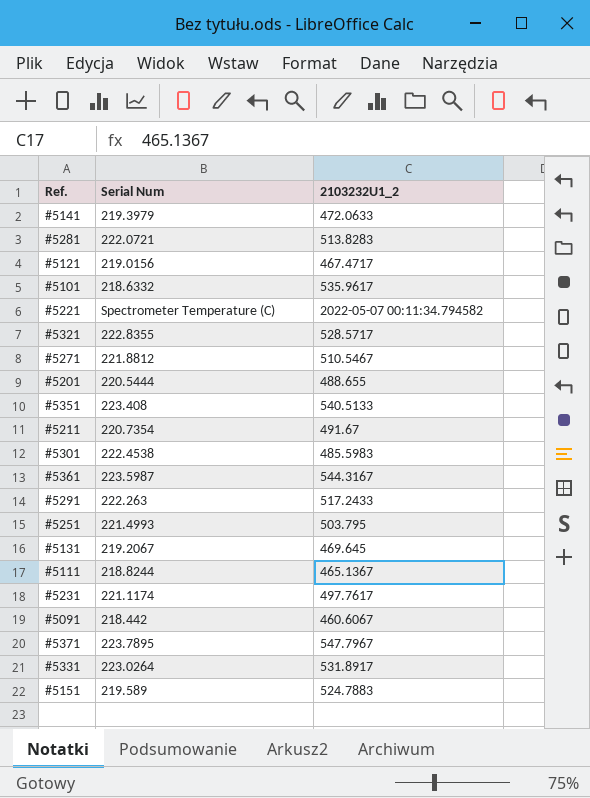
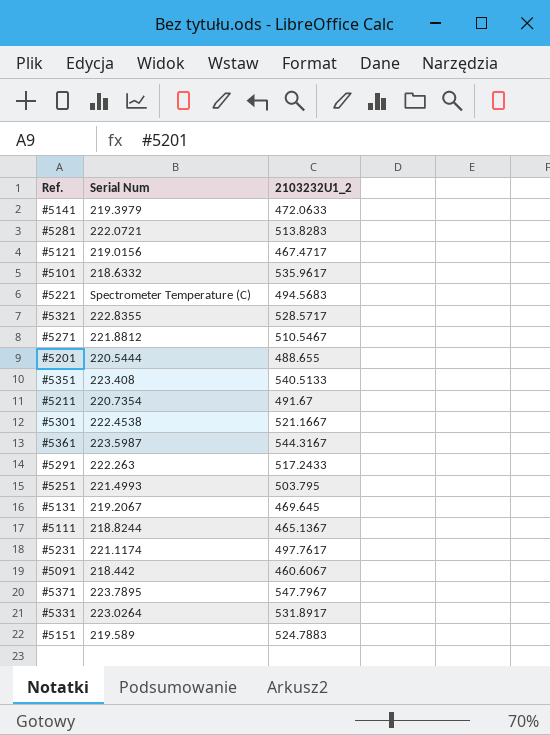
#5221 | 2103232U1_2: 2022-05-07 00:11:34.794582 -> 494.5683
#5301 | 2103232U1_2: 485.5983 -> 521.1667

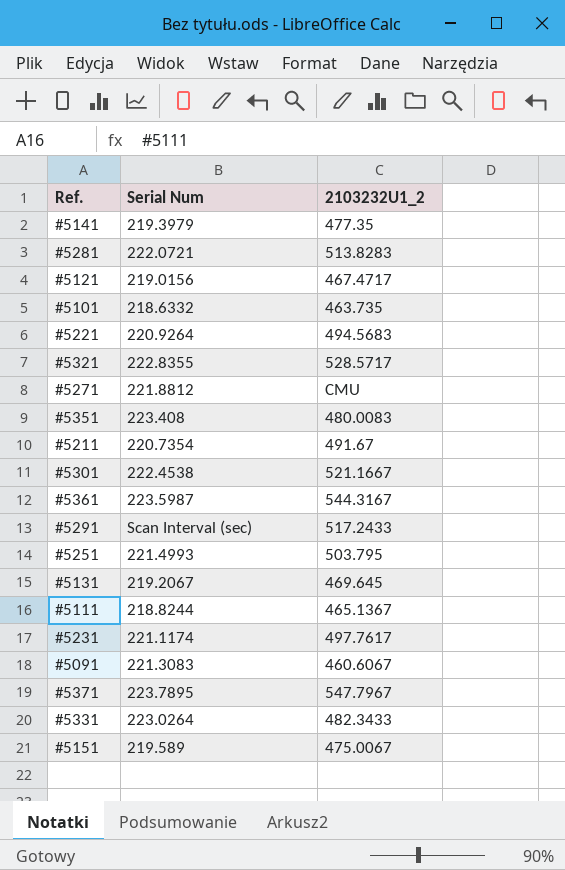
row #5201: 220.5444 | 488.655 -> none
#5141 | 2103232U1_2: 472.0633 -> 477.35
#5101 | 2103232U1_2: 535.9617 -> 463.735
#5221 | Serial Num: Spectrometer Temperature (C) -> 220.9264
#5271 | 2103232U1_2: 510.5467 -> CMU
#5351 | 2103232U1_2: 540.5133 -> 480.0083
#5291 | Serial Num: 222.263 -> Scan Interval (sec)
#5091 | Serial Num: 218.442 -> 221.3083
#5331 | 2103232U1_2: 531.8917 -> 482.3433
#5151 | 2103232U1_2: 524.7883 -> 475.0067

